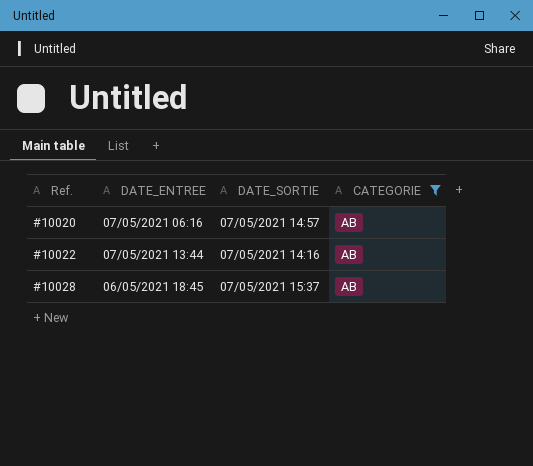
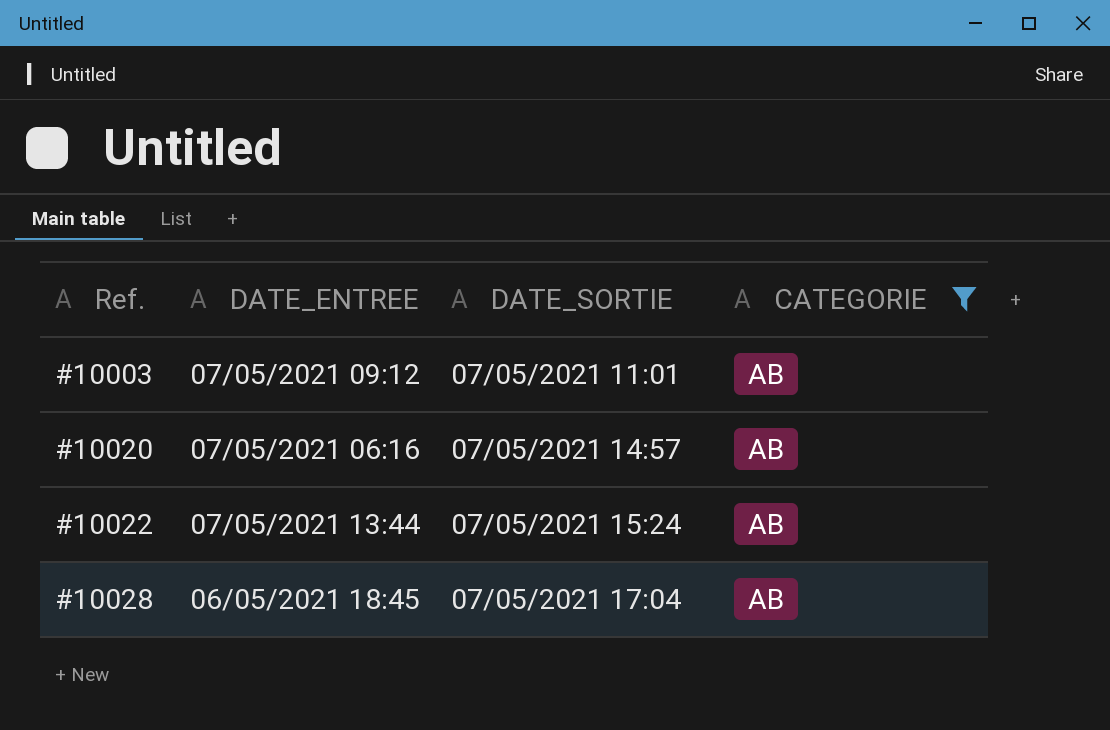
row #10003: none -> 07/05/2021 09:12 | 07/05/2021 11:01 | AB
#10022 | DATE_SORTIE: 07/05/2021 14:16 -> 07/05/2021 15:24
#10028 | DATE_SORTIE: 07/05/2021 15:37 -> 07/05/2021 17:04

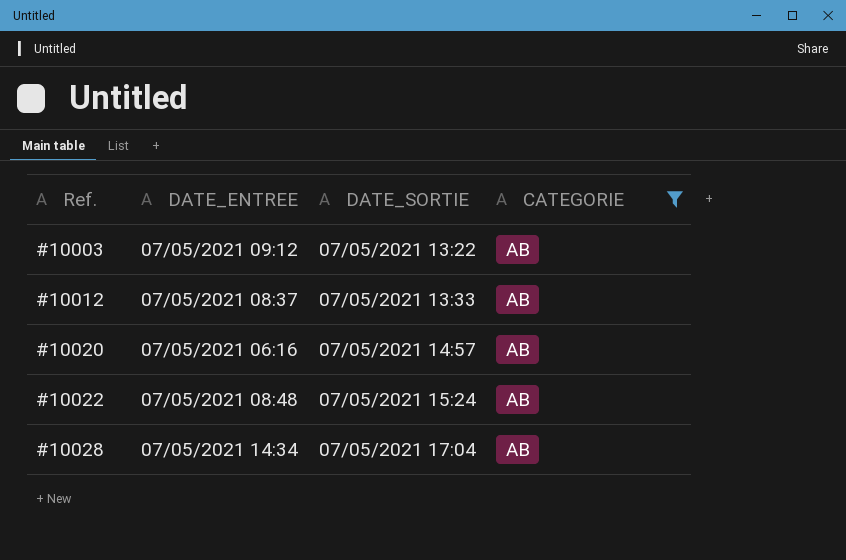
#10003 | DATE_SORTIE: 07/05/2021 11:01 -> 07/05/2021 13:22
row #10012: none -> 07/05/2021 08:37 | 07/05/2021 13:33 | AB
#10022 | DATE_ENTREE: 07/05/2021 13:44 -> 07/05/2021 08:48
#10028 | DATE_ENTREE: 06/05/2021 18:45 -> 07/05/2021 14:34

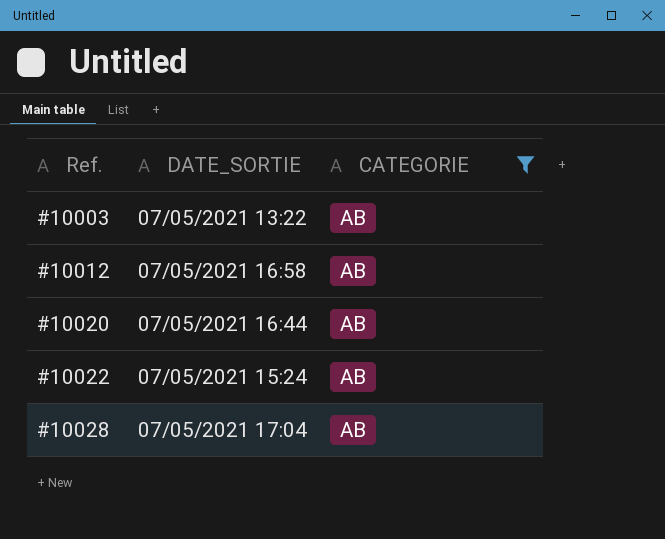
column DATE_ENTREE | position: 2 -> none
#10012 | DATE_SORTIE: 07/05/2021 13:33 -> 07/05/2021 16:58
#10020 | DATE_SORTIE: 07/05/2021 14:57 -> 07/05/2021 16:44

